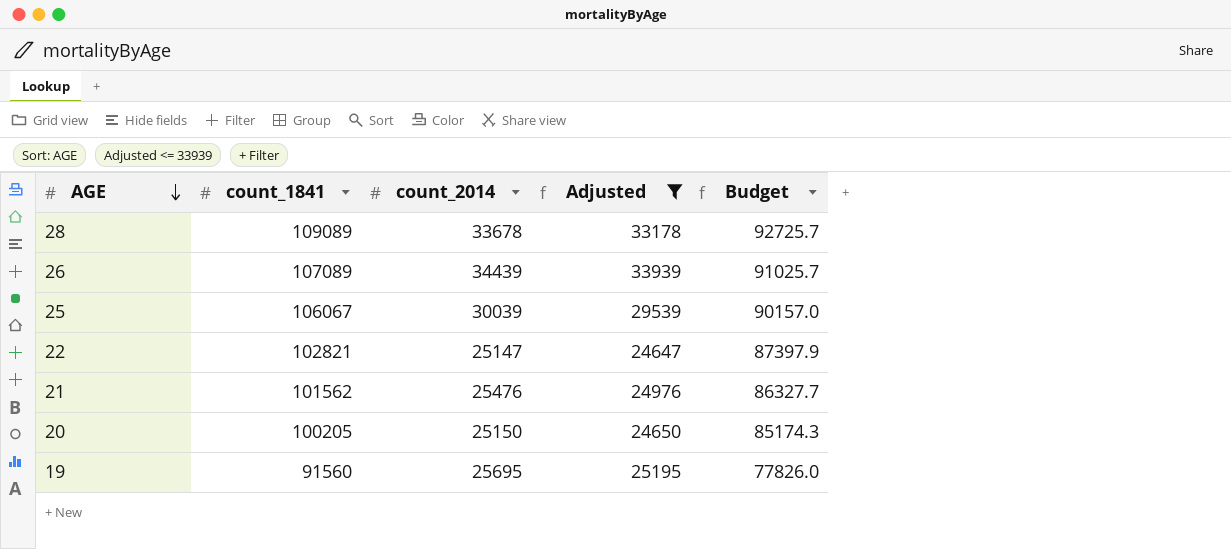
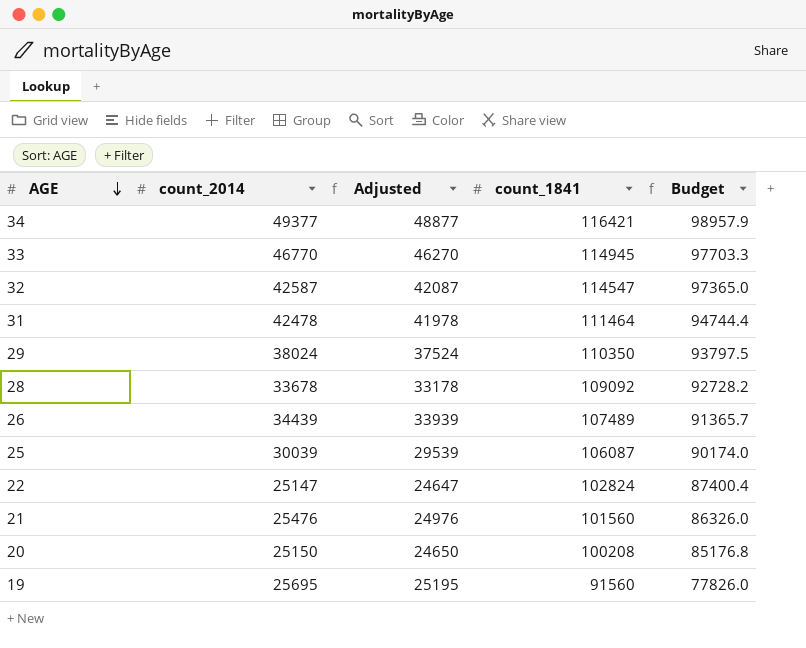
filter: Adjusted <= 33939 -> none
column count_1841 | position: 2 -> 4
28 | count_1841: 109089 -> 109092
28 | Budget: 92725.7 -> 92728.2
26 | count_1841: 107089 -> 107489
26 | Budget: 91025.7 -> 91365.7
25 | count_1841: 106067 -> 106087
25 | Budget: 90157.0 -> 90174.0
22 | count_1841: 102821 -> 102824
22 | Budget: 87397.9 -> 87400.4
21 | count_1841: 101562 -> 101560
21 | Budget: 86327.7 -> 86326.0
20 | count_1841: 100205 -> 100208
20 | Budget: 85174.3 -> 85176.8

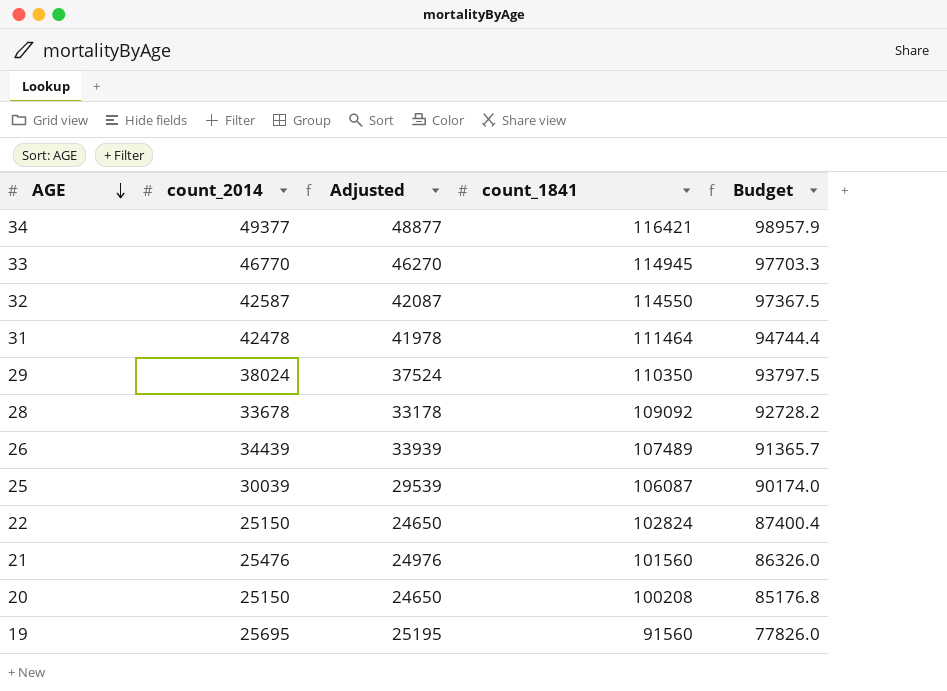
32 | count_1841: 114547 -> 114550
32 | Budget: 97365.0 -> 97367.5
22 | count_2014: 25147 -> 25150
22 | Adjusted: 24647 -> 24650

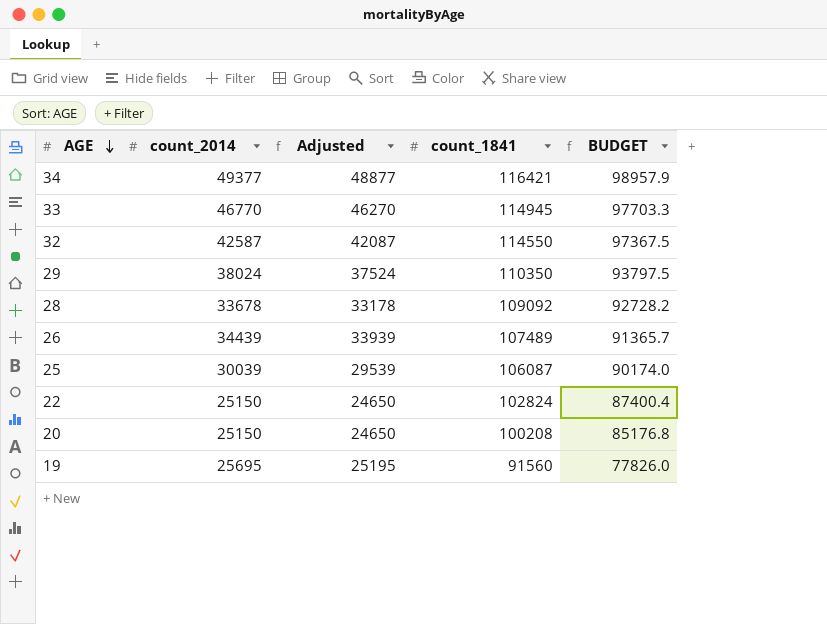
column name: Budget -> BUDGET
row 31: 42478 | 41978 | 111464 | 94744.4 -> none
row 21: 25476 | 24976 | 101560 | 86326.0 -> none

